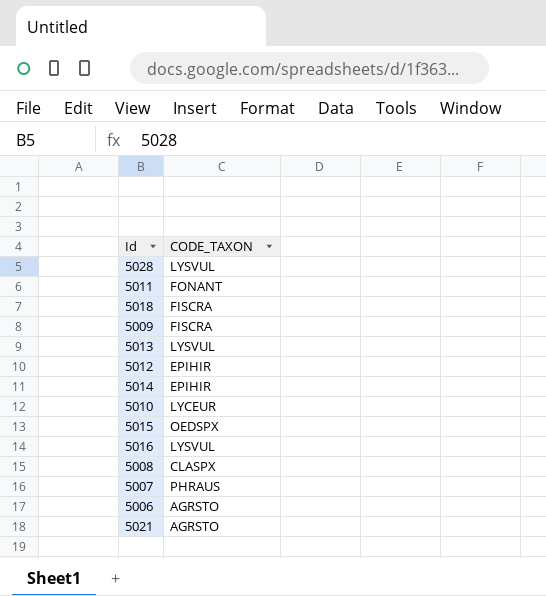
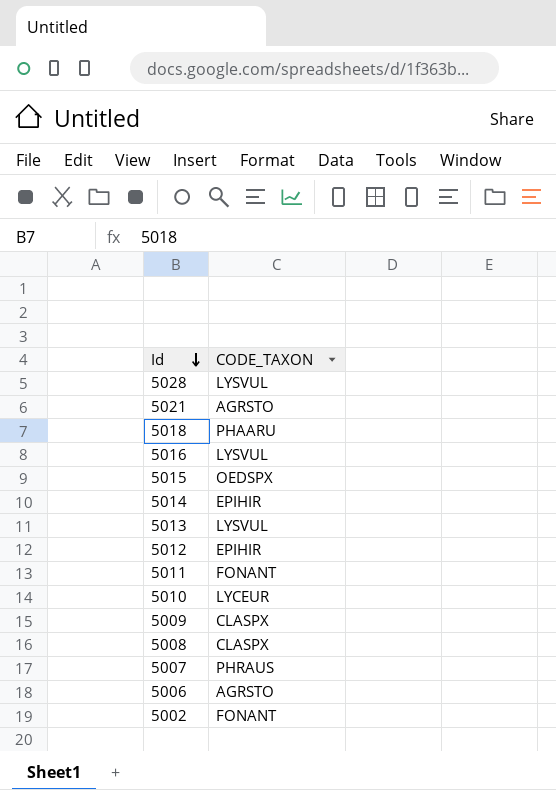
row order: none -> Id descending
5018 | CODE_TAXON: FISCRA -> PHAARU
5009 | CODE_TAXON: FISCRA -> CLASPX
row 5002: none -> FONANT

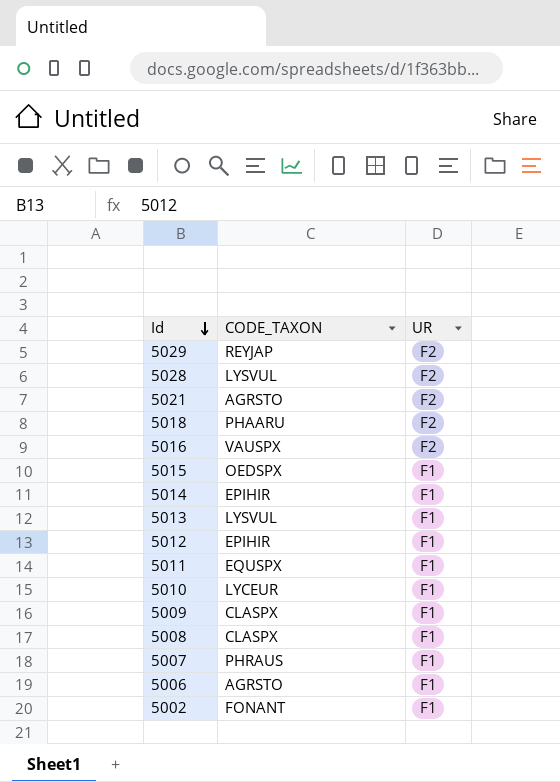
column UR | position: none -> 3
row 5029: none -> REYJAP | F2
5016 | CODE_TAXON: LYSVUL -> VAUSPX
5011 | CODE_TAXON: FONANT -> EQUSPX

